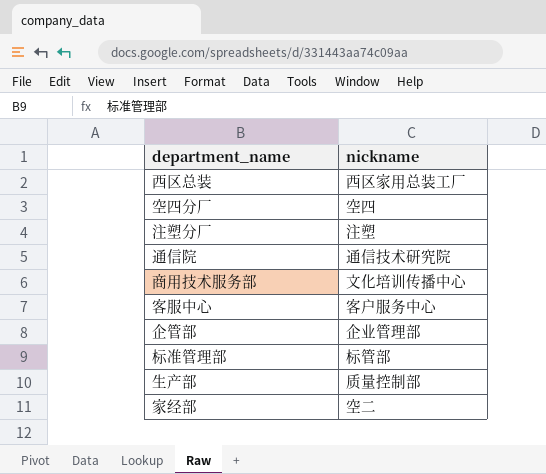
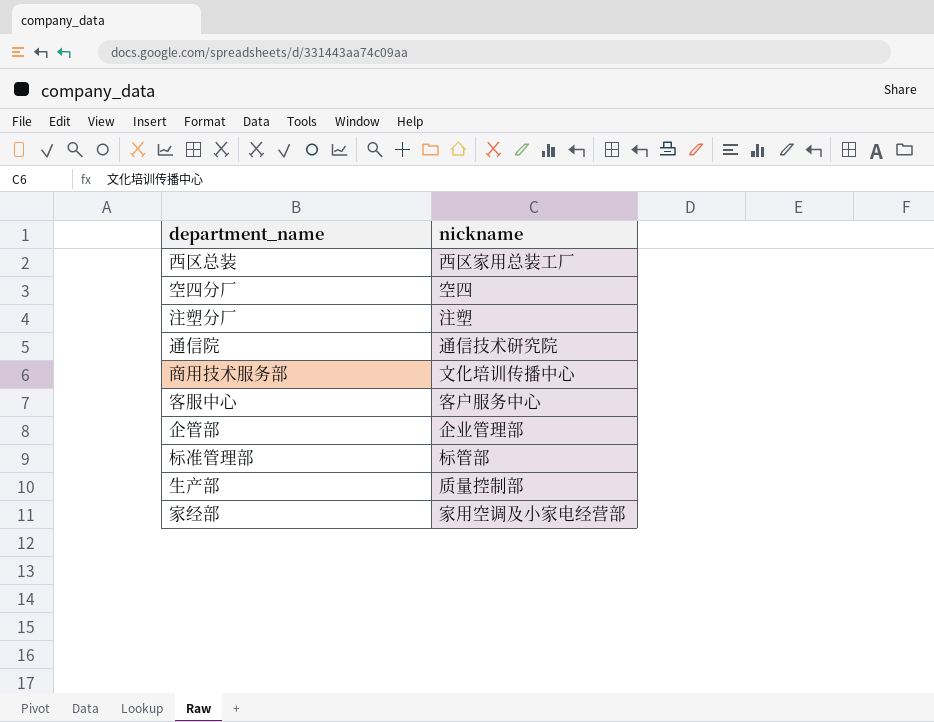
家经部 | nickname: 空二 -> 家用空调及小家电经营部

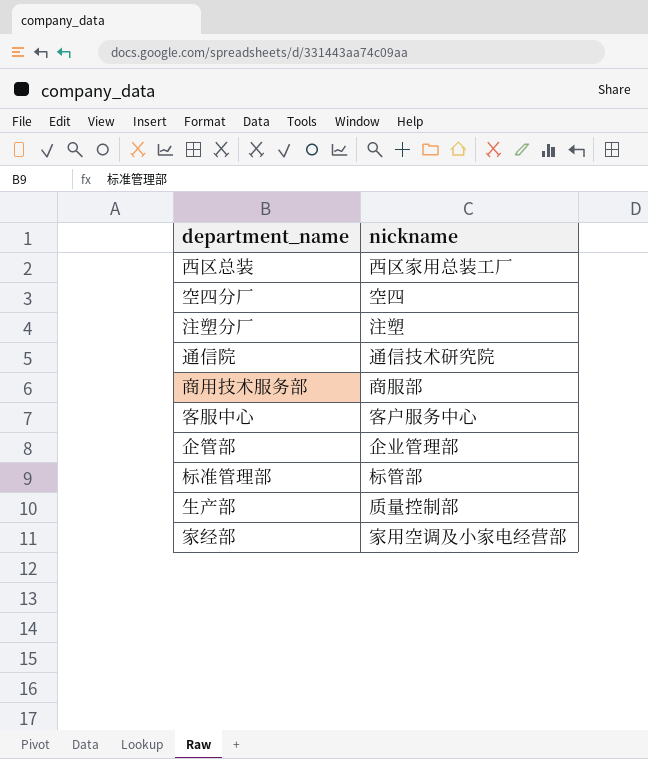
商用技术服务部 | nickname: 文化培训传播中心 -> 商服部

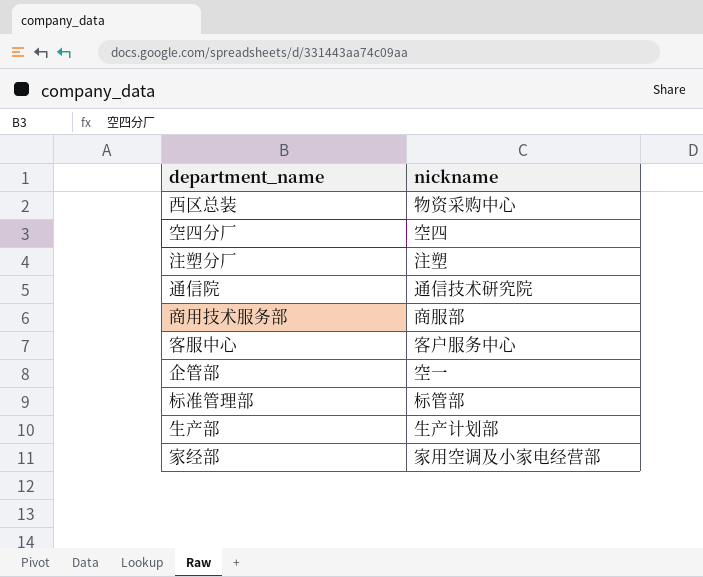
西区总装 | nickname: 西区家用总装工厂 -> 物资采购中心
企管部 | nickname: 企业管理部 -> 空一
生产部 | nickname: 质量控制部 -> 生产计划部

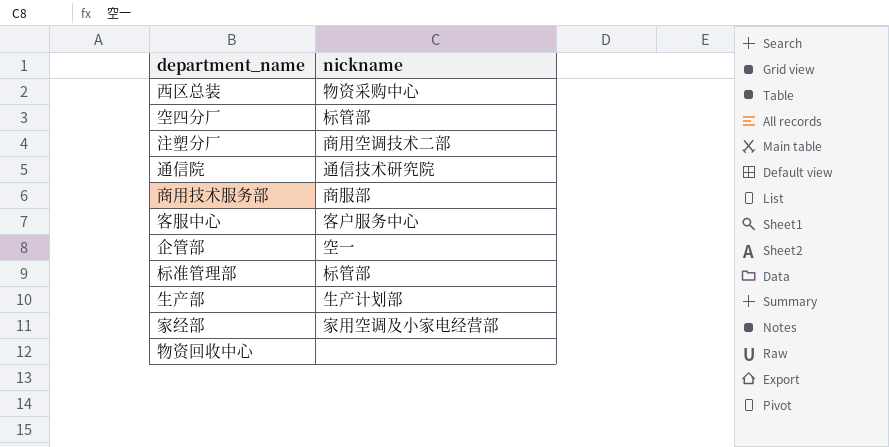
空四分厂 | nickname: 空四 -> 标管部
注塑分厂 | nickname: 注塑 -> 商用空调技术二部
row 物资回收中心: none -> none

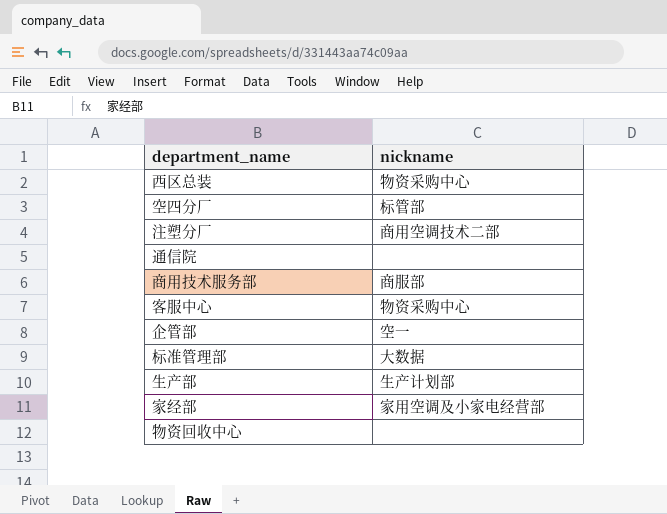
通信院 | nickname: 通信技术研究院 -> none
客服中心 | nickname: 客户服务中心 -> 物资采购中心
标准管理部 | nickname: 标管部 -> 大数据

